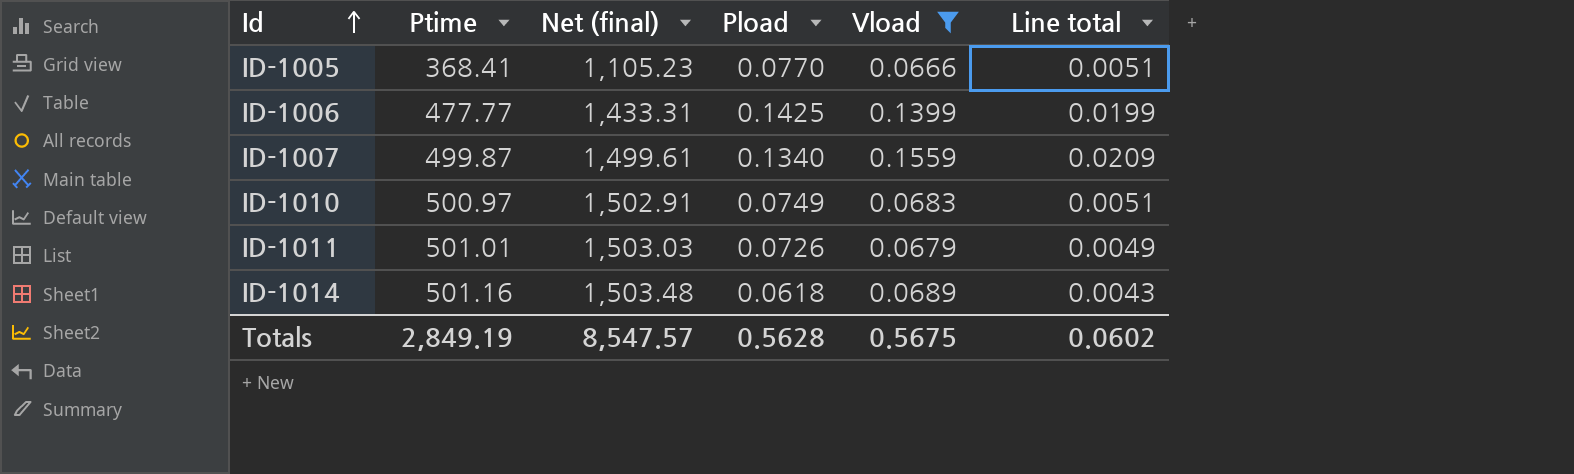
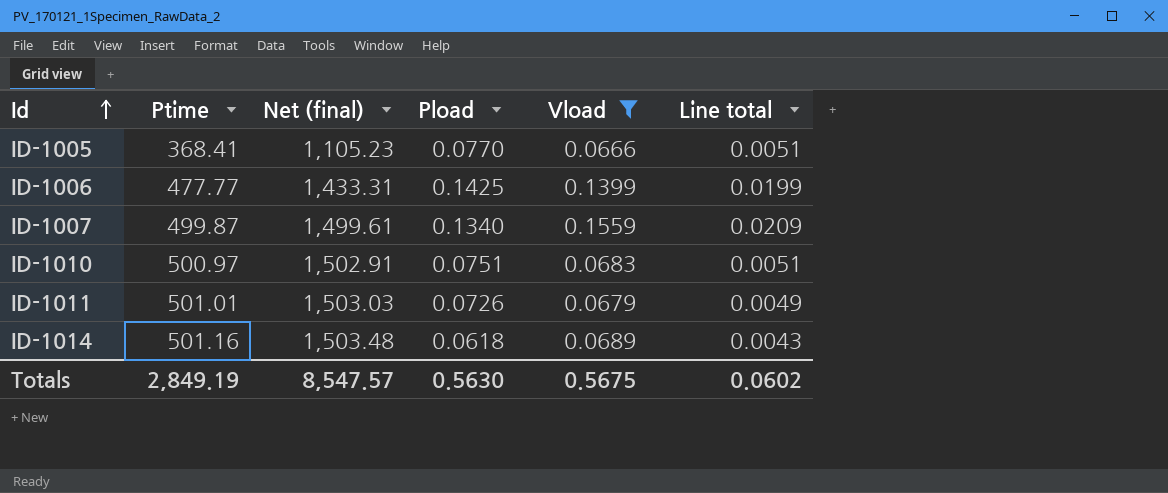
ID-1010 | Pload: 0.0749 -> 0.0751
Totals | Pload: 0.5628 -> 0.5630

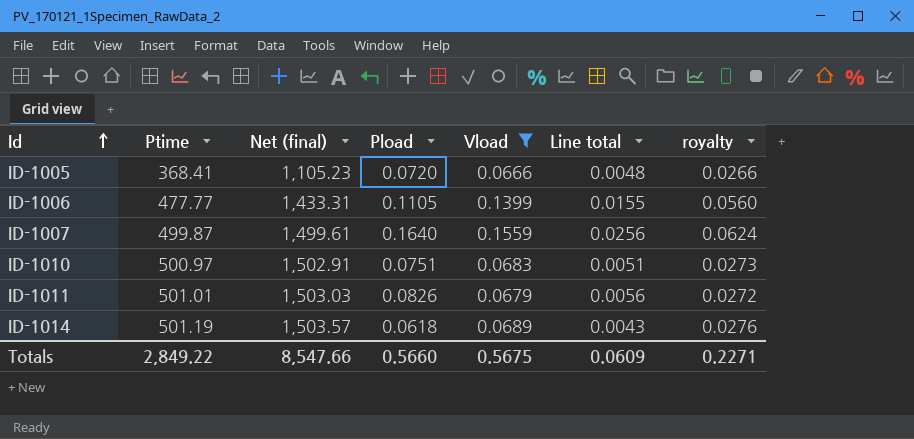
column royalty | formula: none -> [Vload] * 0.4
ID-1005 | Pload: 0.0770 -> 0.0720
ID-1005 | Line total: 0.0051 -> 0.0048
ID-1006 | Pload: 0.1425 -> 0.1105
ID-1006 | Line total: 0.0199 -> 0.0155
ID-1007 | Pload: 0.1340 -> 0.1640
ID-1007 | Line total: 0.0209 -> 0.0256
ID-1011 | Pload: 0.0726 -> 0.0826
ID-1011 | Line total: 0.0049 -> 0.0056
ID-1014 | Ptime: 501.16 -> 501.19
ID-1014 | Net (final): 1,503.48 -> 1,503.57
Totals | Ptime: 2,849.19 -> 2,849.22
Totals | Net (final): 8,547.57 -> 8,547.66
Totals | Pload: 0.5630 -> 0.5660
Totals | Line total: 0.0602 -> 0.0609

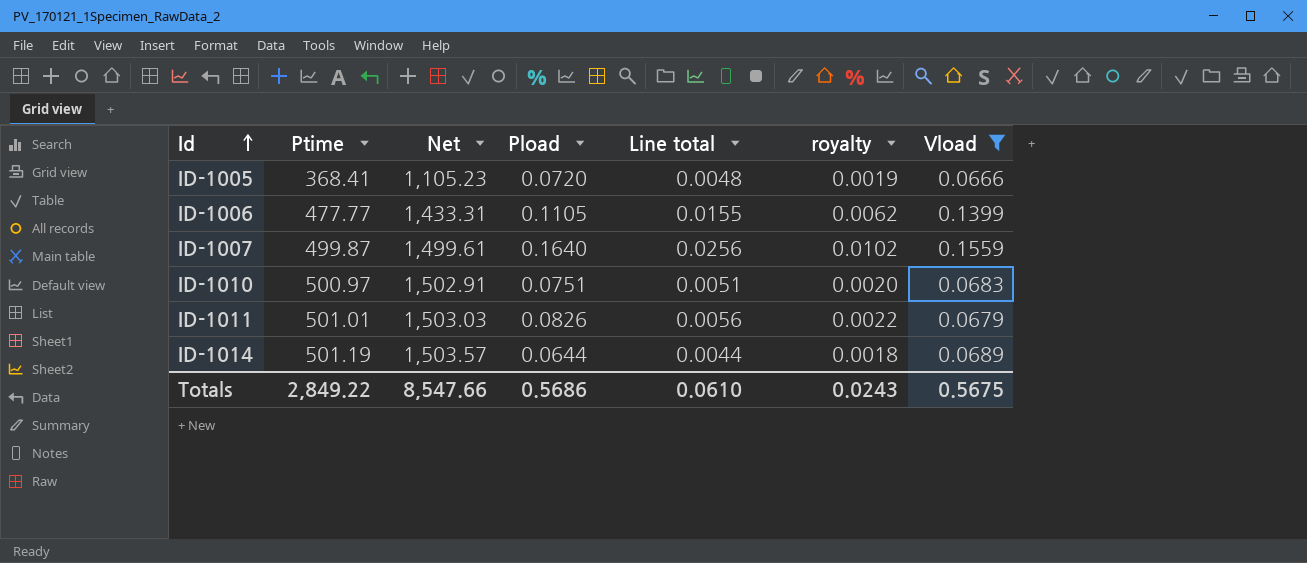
column name: Net (final) -> Net
column royalty | formula: [Vload] * 0.4 -> [Line total] * 0.4
column Vload | position: 5 -> 7
ID-1014 | Pload: 0.0618 -> 0.0644
ID-1014 | Line total: 0.0043 -> 0.0044
Totals | Pload: 0.5660 -> 0.5686
Totals | Line total: 0.0609 -> 0.0610
Totals | royalty: 0.2271 -> 0.0243

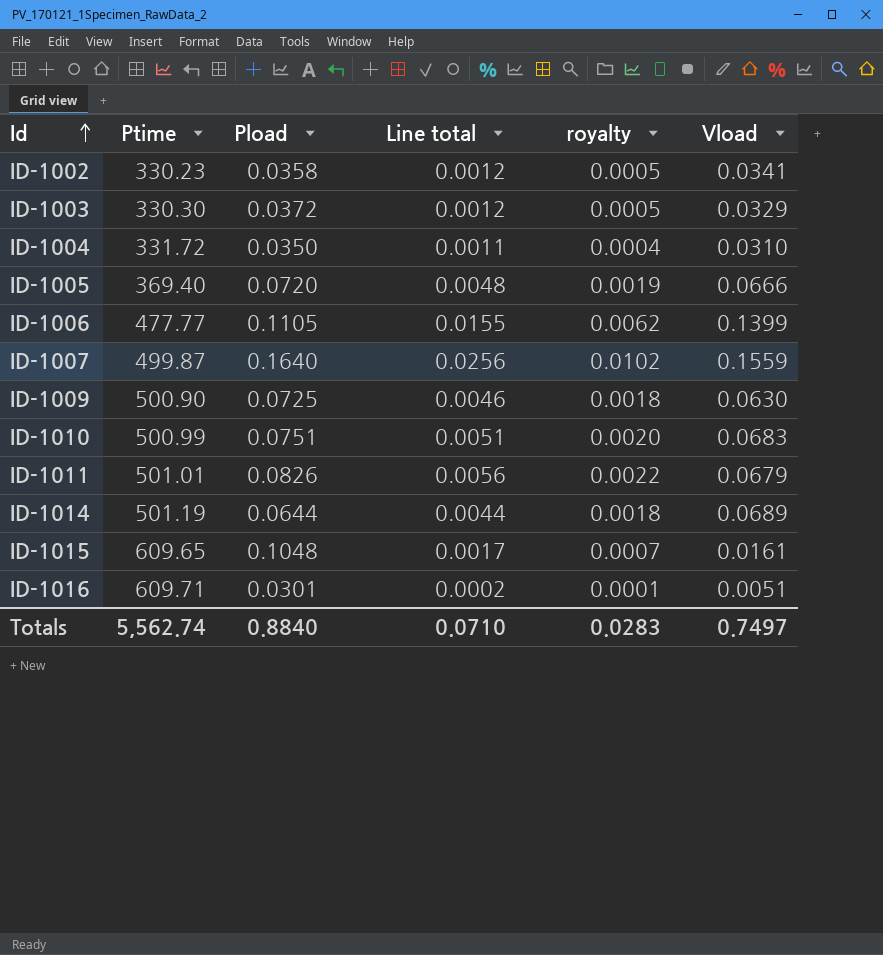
filter: Vload >= 0.0666 -> none
column Net | formula: [Ptime] * 3 -> none
ID-1005 | Ptime: 368.41 -> 369.40
ID-1010 | Ptime: 500.97 -> 500.99
Totals | Ptime: 2,849.22 -> 5,562.74
Totals | Pload: 0.5686 -> 0.8840
Totals | Line total: 0.0610 -> 0.0710
Totals | royalty: 0.0243 -> 0.0283
Totals | Vload: 0.5675 -> 0.7497

